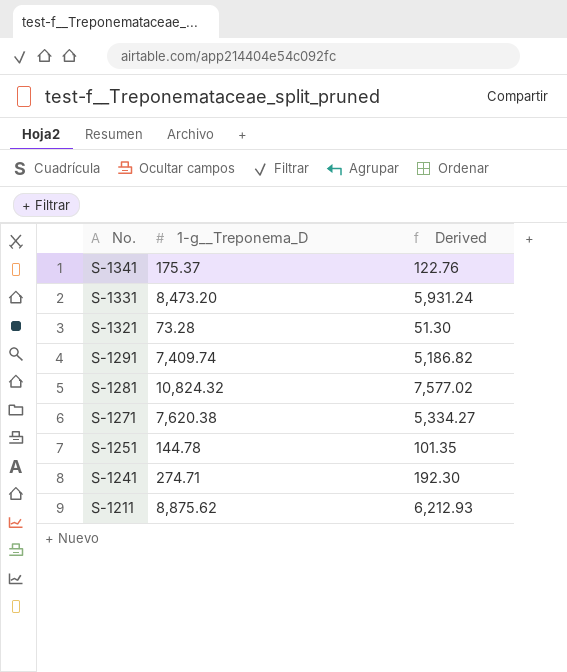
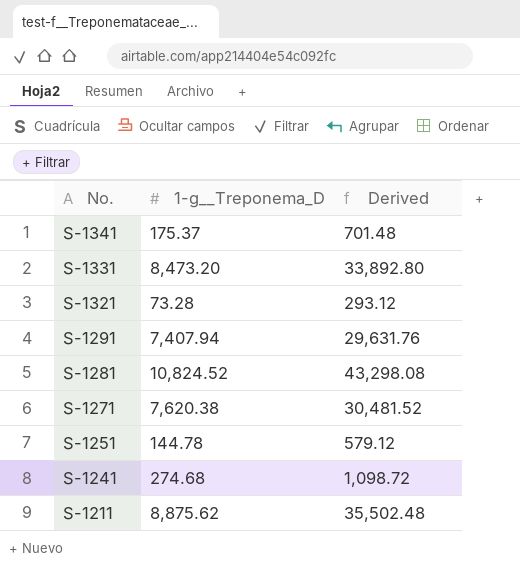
column Derived | formula: [1-g__Treponema_D] * 0.7 -> [1-g__Treponema_D] * 4
S-1291 | 1-g__Treponema_D: 7,409.74 -> 7,407.94
S-1281 | 1-g__Treponema_D: 10,824.32 -> 10,824.52
S-1241 | 1-g__Treponema_D: 274.71 -> 274.68

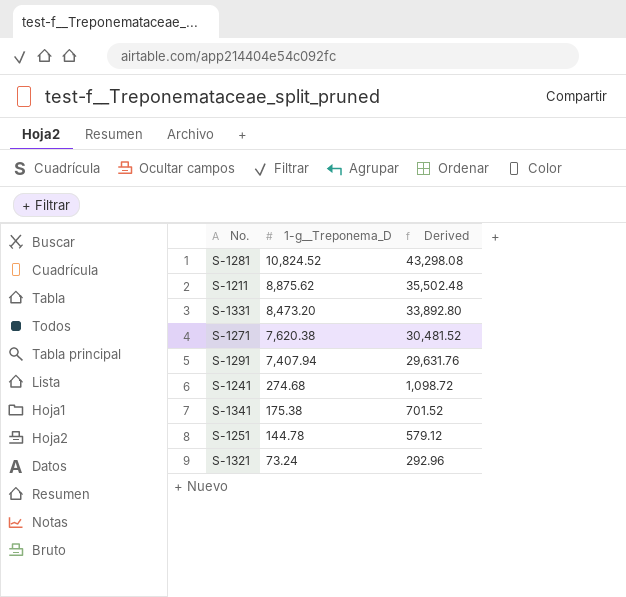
row order: No. descending -> 1-g__Treponema_D descending
S-1341 | 1-g__Treponema_D: 175.37 -> 175.38
S-1341 | Derived: 701.48 -> 701.52
S-1321 | 1-g__Treponema_D: 73.28 -> 73.24
S-1321 | Derived: 293.12 -> 292.96

